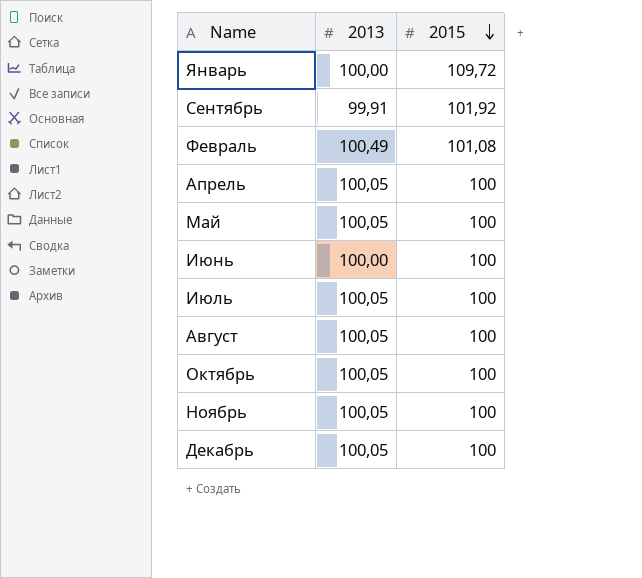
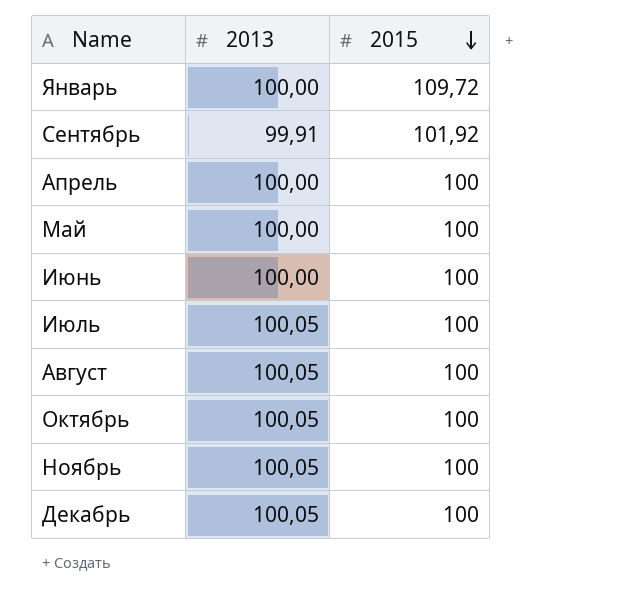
row Февраль: 100,49 | 101,08 -> none
Апрель | 2013: 100,05 -> 100,00
Май | 2013: 100,05 -> 100,00

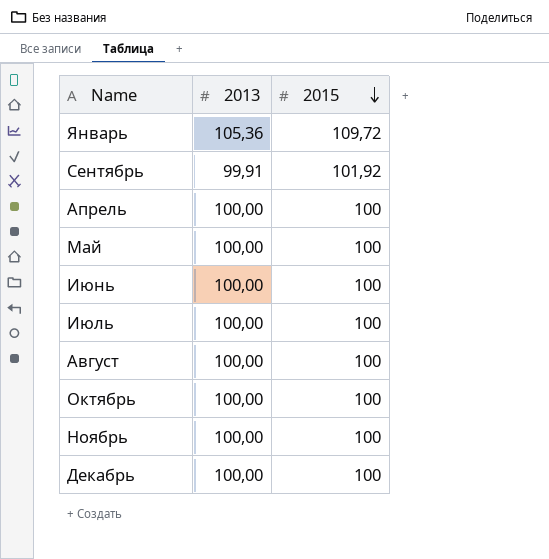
Январь | 2013: 100,00 -> 105,36
Июль | 2013: 100,05 -> 100,00
Август | 2013: 100,05 -> 100,00
Октябрь | 2013: 100,05 -> 100,00
Ноябрь | 2013: 100,05 -> 100,00
Декабрь | 2013: 100,05 -> 100,00

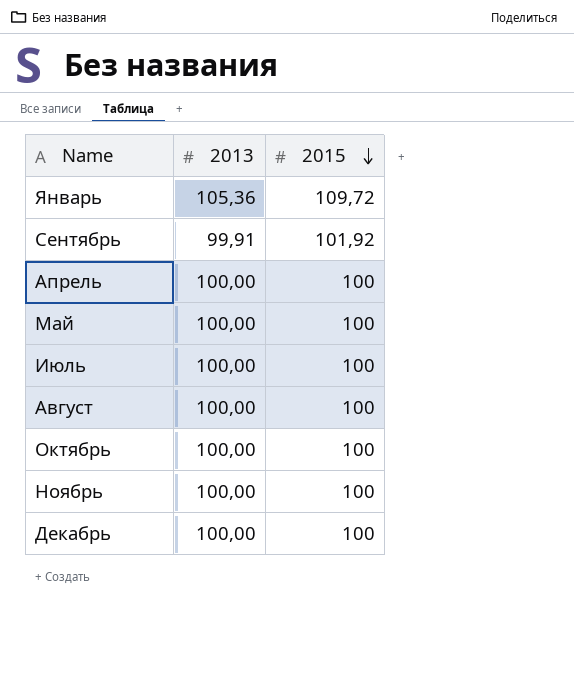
row Июнь: 100,00 | 100 -> none

